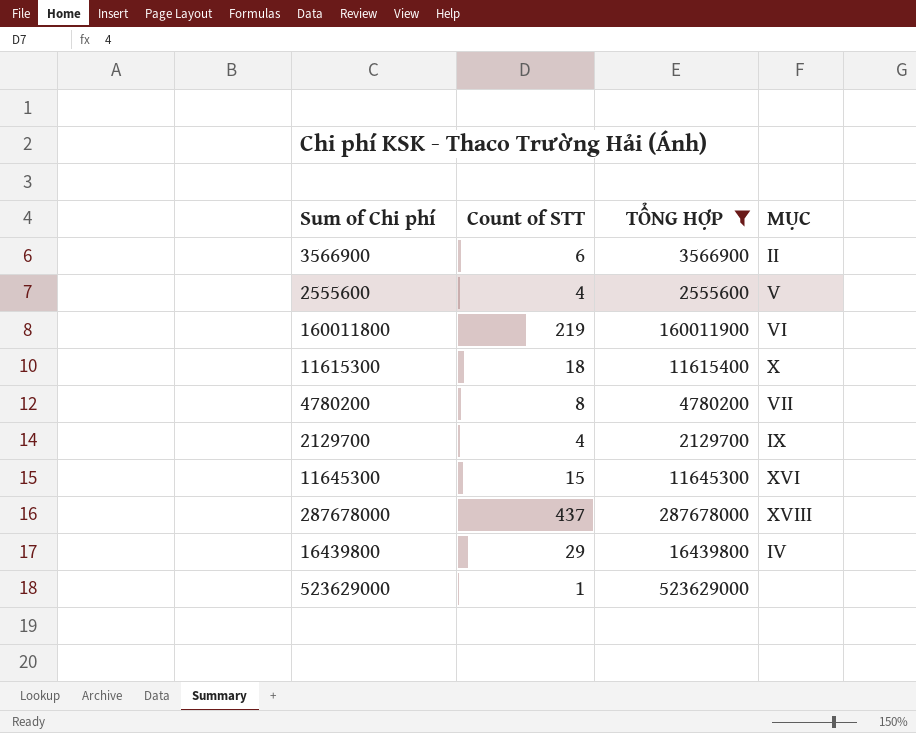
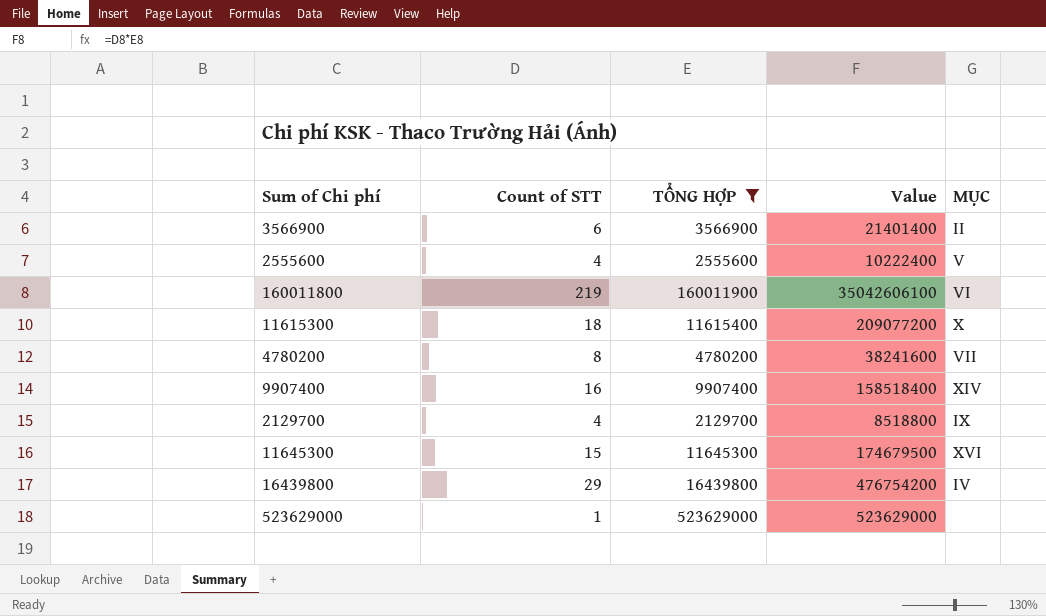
column Value | formula: none -> [Count of STT] * [TỔNG HỢP]
row 287678000: 437 | 287678000 | XVIII -> none
row 9907400: none -> 16 | 9907400 | 158518400 | XIV

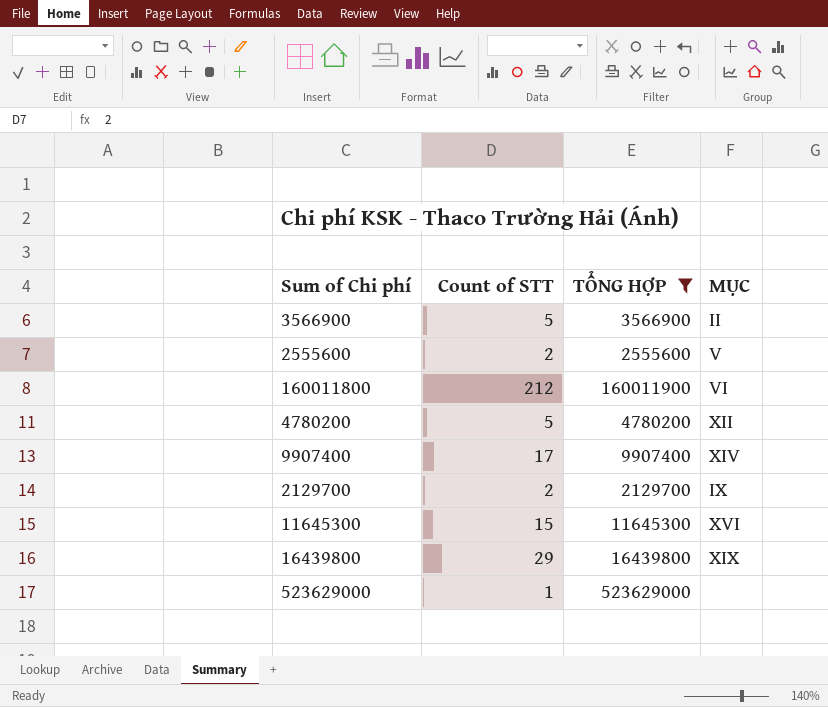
column Value | formula: [Count of STT] * [TỔNG HỢP] -> none
row 11615300: 18 | 11615400 | 209077200 | X -> none
3566900 | Count of STT: 6 -> 5
2555600 | Count of STT: 4 -> 2
160011800 | Count of STT: 219 -> 212
4780200 | Count of STT: 8 -> 5
4780200 | MỤC: VII -> XII
9907400 | Count of STT: 16 -> 17
2129700 | Count of STT: 4 -> 2
16439800 | MỤC: IV -> XIX

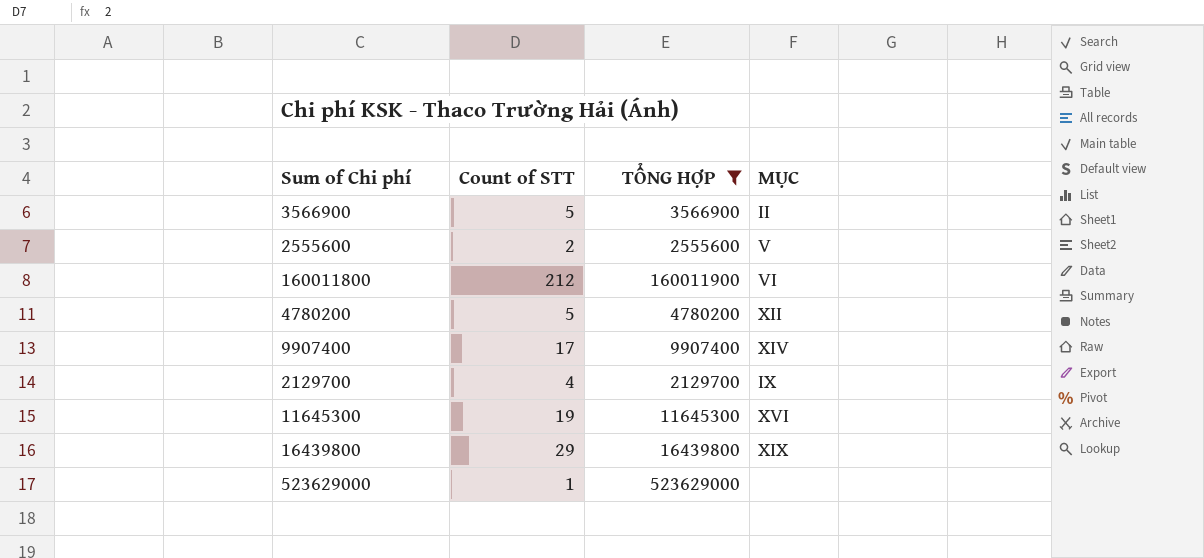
2129700 | Count of STT: 2 -> 4
11645300 | Count of STT: 15 -> 19

